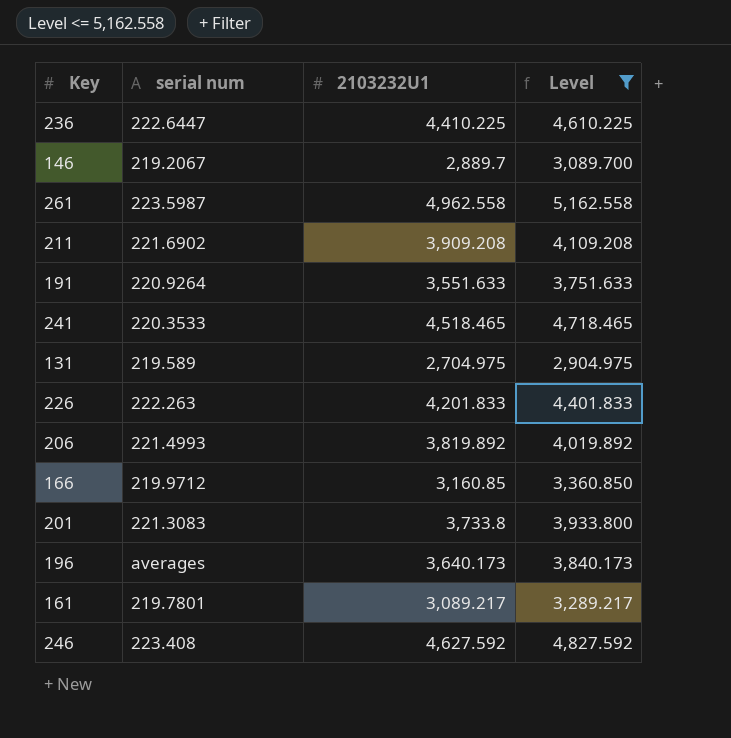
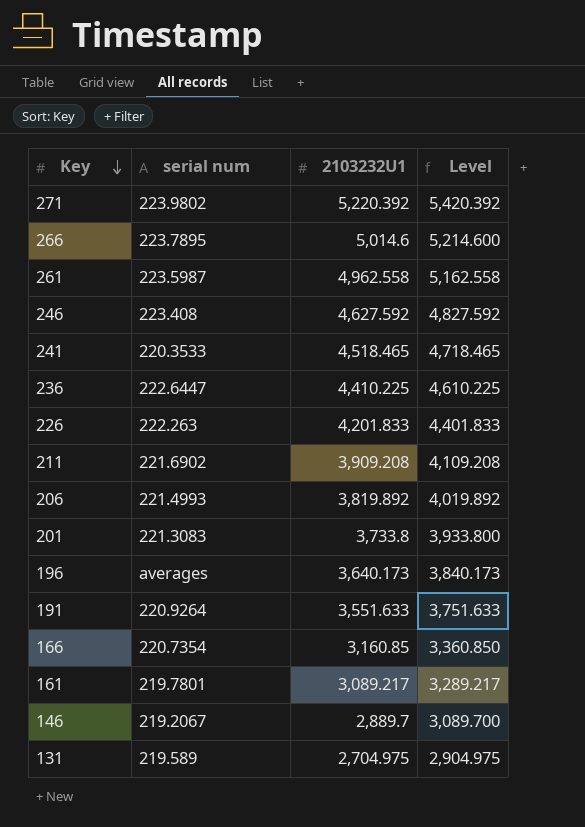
filter: Level <= 5,162.558 -> none
row order: none -> Key descending
166 | serial num: 219.9712 -> 220.7354

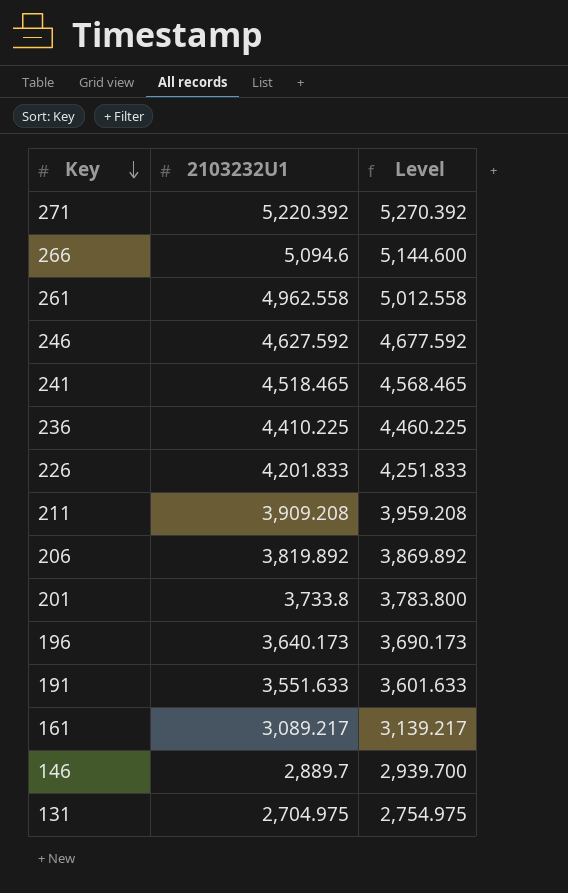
column serial num | position: 2 -> none
column Level | formula: [2103232U1] + 200 -> [2103232U1] + 50
row 166: 220.7354 | 3,160.85 | 3,360.850 -> none
266 | 2103232U1: 5,014.6 -> 5,094.6

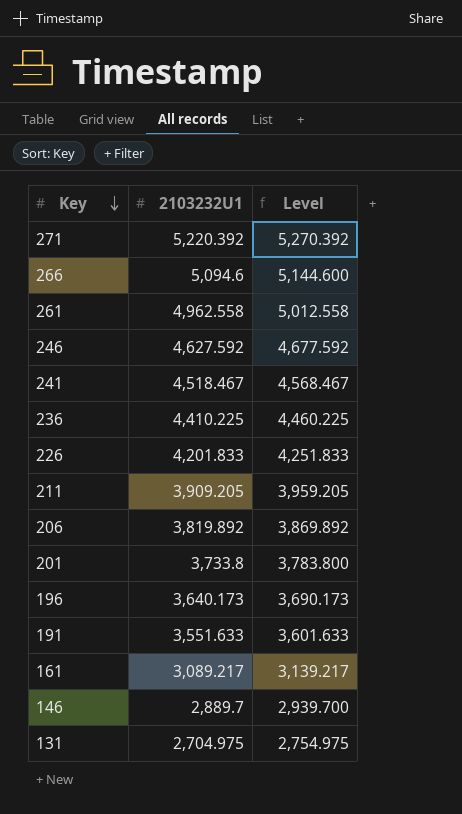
241 | 2103232U1: 4,518.465 -> 4,518.467
241 | Level: 4,568.465 -> 4,568.467
211 | 2103232U1: 3,909.208 -> 3,909.205
211 | Level: 3,959.208 -> 3,959.205

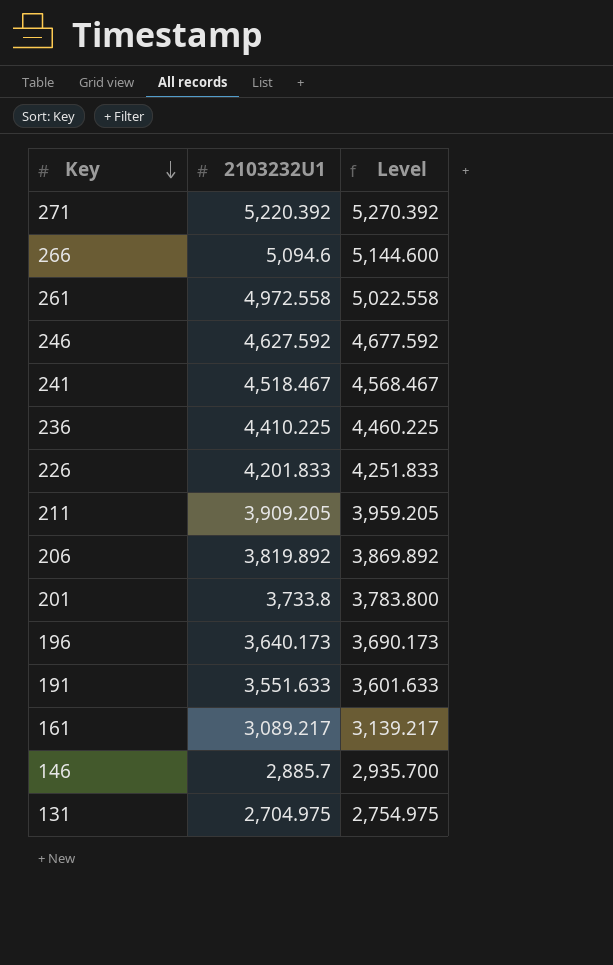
261 | 2103232U1: 4,962.558 -> 4,972.558
261 | Level: 5,012.558 -> 5,022.558
146 | 2103232U1: 2,889.7 -> 2,885.7
146 | Level: 2,939.700 -> 2,935.700

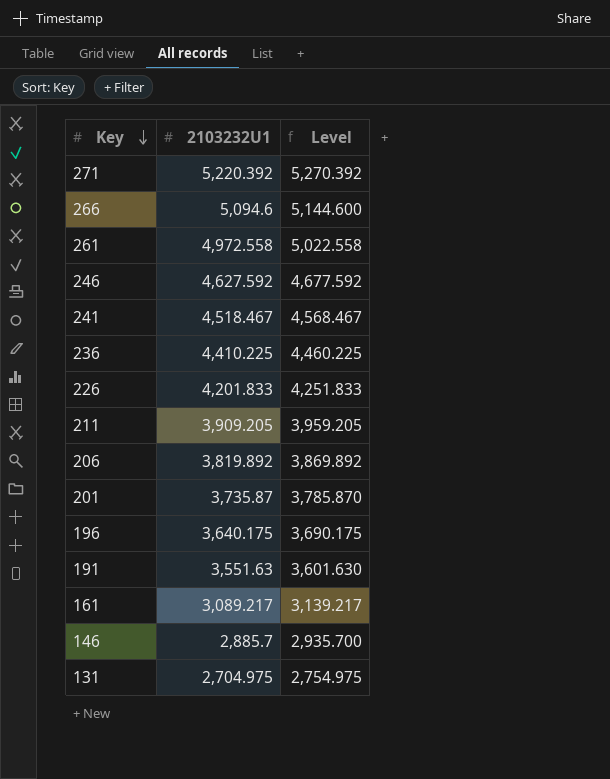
201 | 2103232U1: 3,733.8 -> 3,735.87
201 | Level: 3,783.800 -> 3,785.870
196 | 2103232U1: 3,640.173 -> 3,640.175
196 | Level: 3,690.173 -> 3,690.175
191 | 2103232U1: 3,551.633 -> 3,551.63
191 | Level: 3,601.633 -> 3,601.630

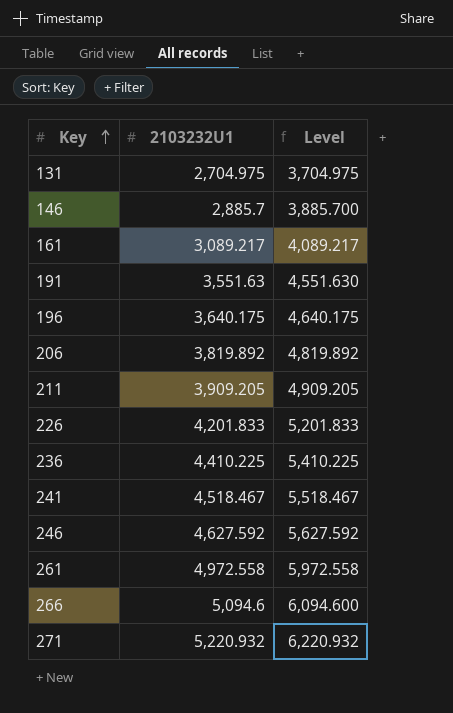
row order: Key descending -> Key ascending
column Level | formula: [2103232U1] + 50 -> [2103232U1] + 1000
row 201: 3,735.87 | 3,785.870 -> none
271 | 2103232U1: 5,220.392 -> 5,220.932

